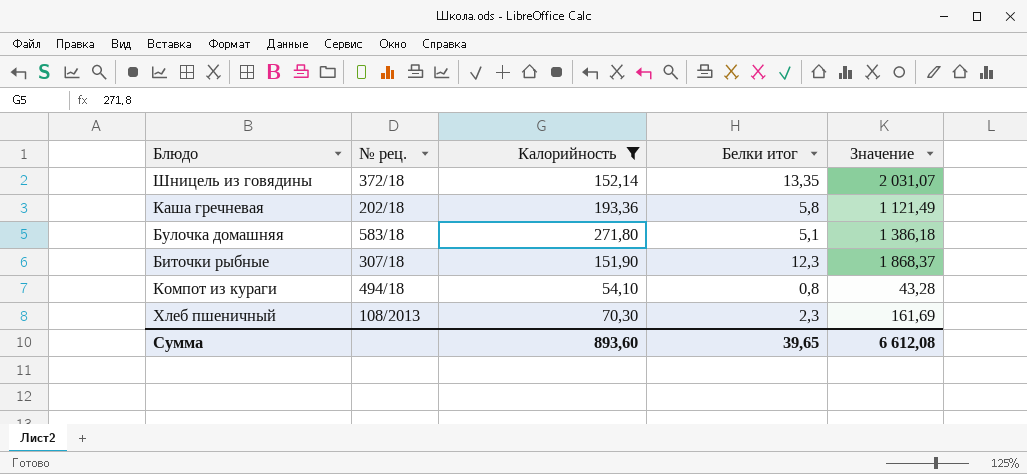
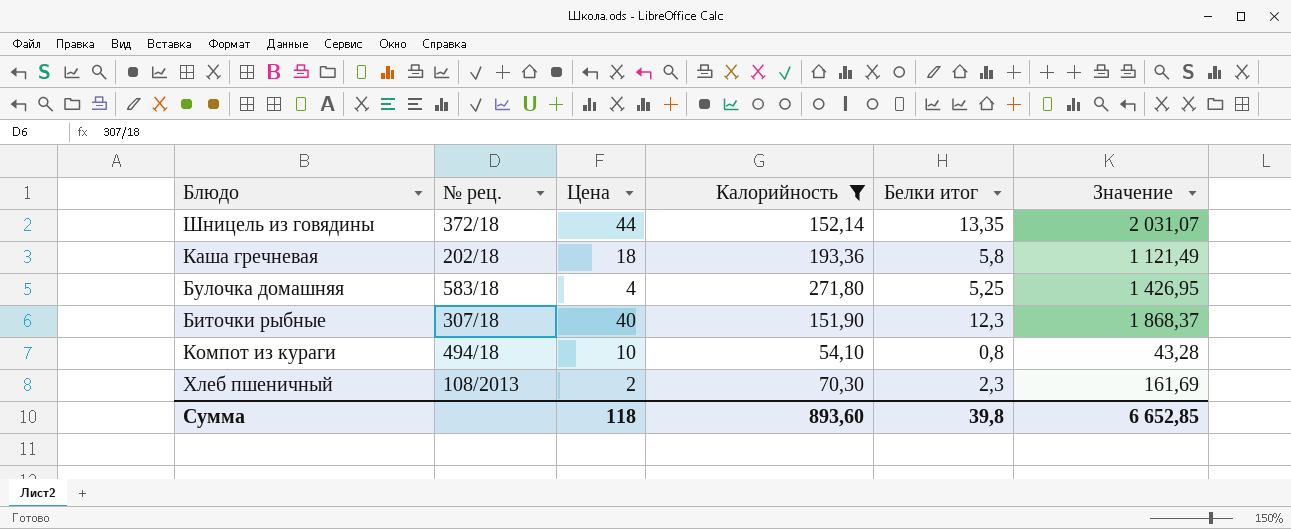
column Цена | position: none -> 3
Булочка домашняя | Белки итог: 5,1 -> 5,25
Булочка домашняя | Значение: 1 386,18 -> 1 426,95
Сумма | Белки итог: 39,65 -> 39,8
Сумма | Значение: 6 612,08 -> 6 652,85

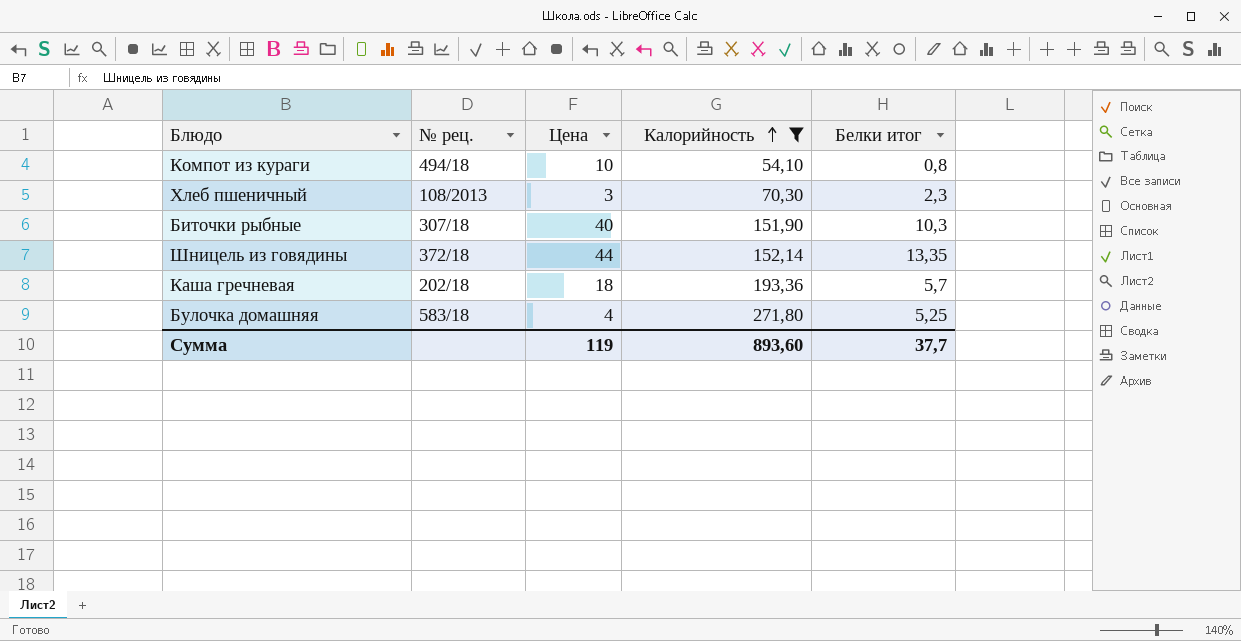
row order: none -> Калорийность ascending
column Значение | formula: [Калорийность] * [Белки итог] -> none
Хлеб пшеничный | Цена: 2 -> 3
Биточки рыбные | Белки итог: 12,3 -> 10,3
Каша гречневая | Белки итог: 5,8 -> 5,7
Сумма | Цена: 118 -> 119
Сумма | Белки итог: 39,8 -> 37,7

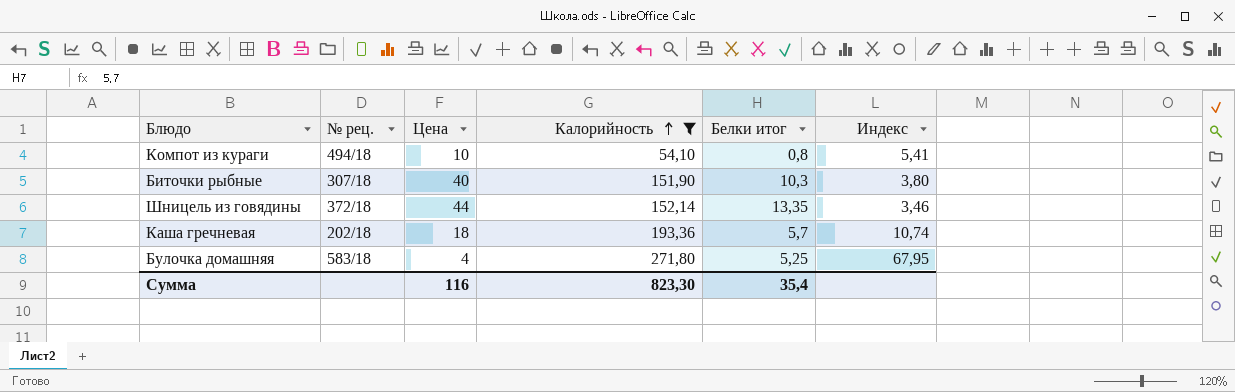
column Индекс | formula: none -> [Калорийность] / [Цена]
row Хлеб пшеничный: 108/2013 | 3 | 70,30 | 2,3 -> none
Сумма | Цена: 119 -> 116
Сумма | Калорийность: 893,60 -> 823,30
Сумма | Белки итог: 37,7 -> 35,4

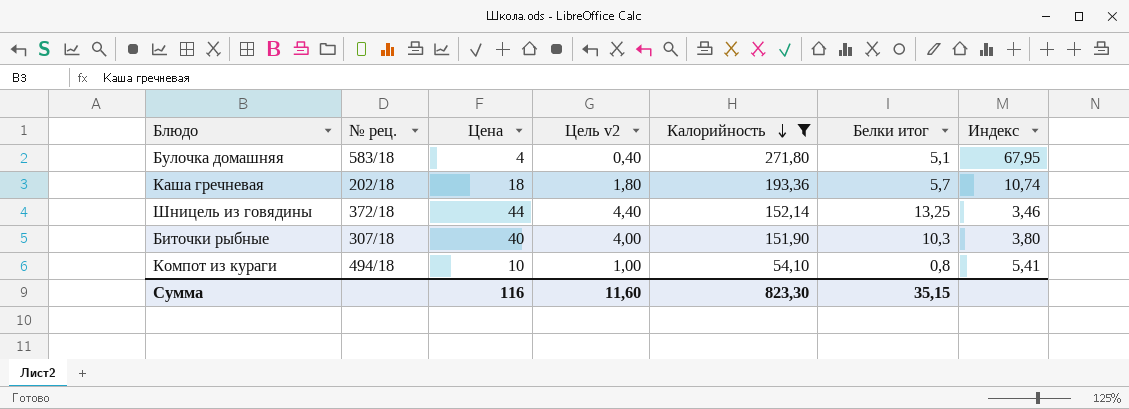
row order: Калорийность ascending -> Калорийность descending
column Цель v2 | formula: none -> [Цена] * 0,1
Булочка домашняя | Белки итог: 5,25 -> 5,1
Шницель из говядины | Белки итог: 13,35 -> 13,25
Сумма | Белки итог: 35,4 -> 35,15

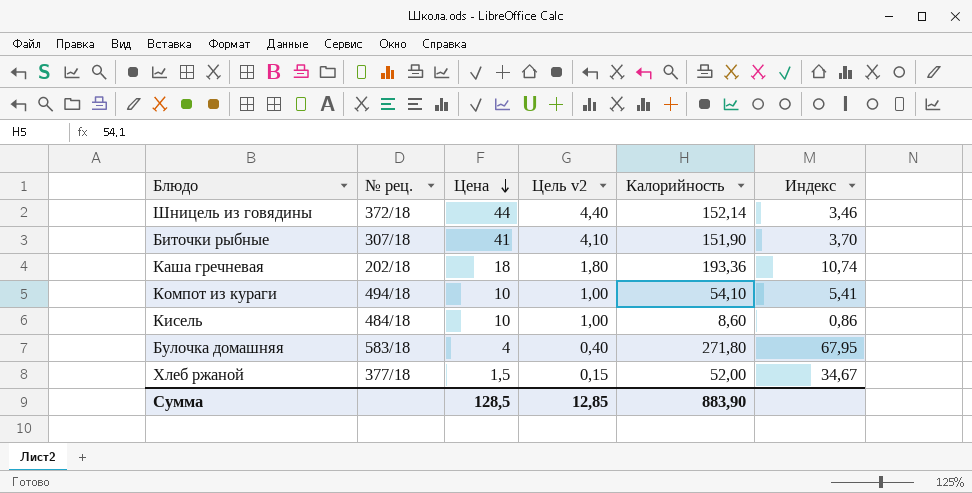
filter: Калорийность >= 54,10 -> none
row order: Калорийность descending -> Цена descending
column Белки итог | position: 6 -> none
Биточки рыбные | Цена: 40 -> 41
Биточки рыбные | Цель v2: 4,00 -> 4,10
Биточки рыбные | Индекс: 3,80 -> 3,70
Сумма | Цена: 116 -> 128,5
Сумма | Цель v2: 11,60 -> 12,85
Сумма | Калорийность: 823,30 -> 883,90

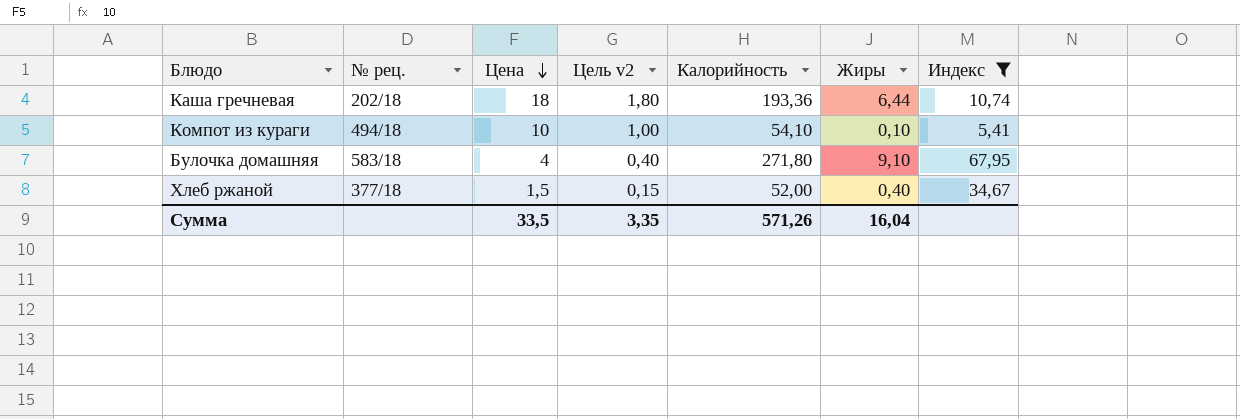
filter: none -> Индекс >= 5,41
column Жиры | position: none -> 6
Сумма | Цена: 128,5 -> 33,5
Сумма | Цель v2: 12,85 -> 3,35
Сумма | Калорийность: 883,90 -> 571,26

